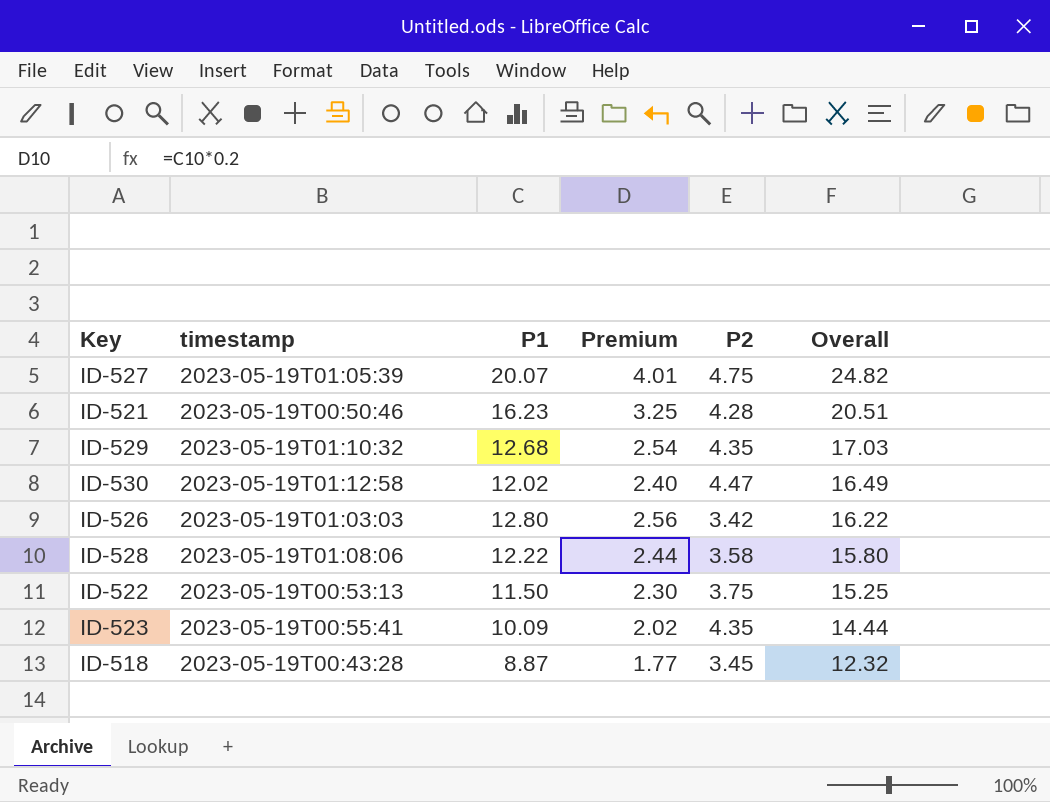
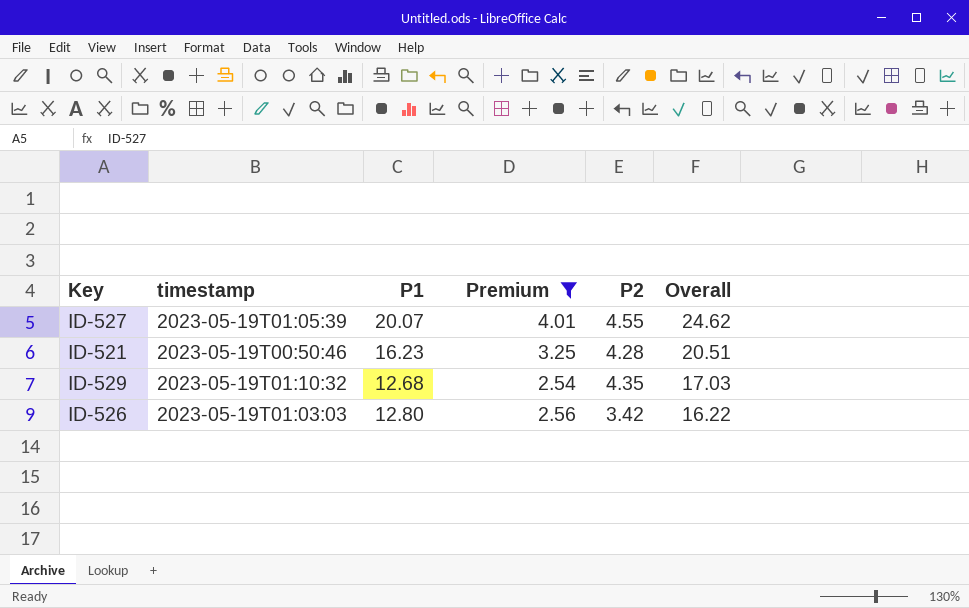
filter: none -> Premium >= 2.54
ID-527 | P2: 4.75 -> 4.55
ID-527 | Overall: 24.82 -> 24.62

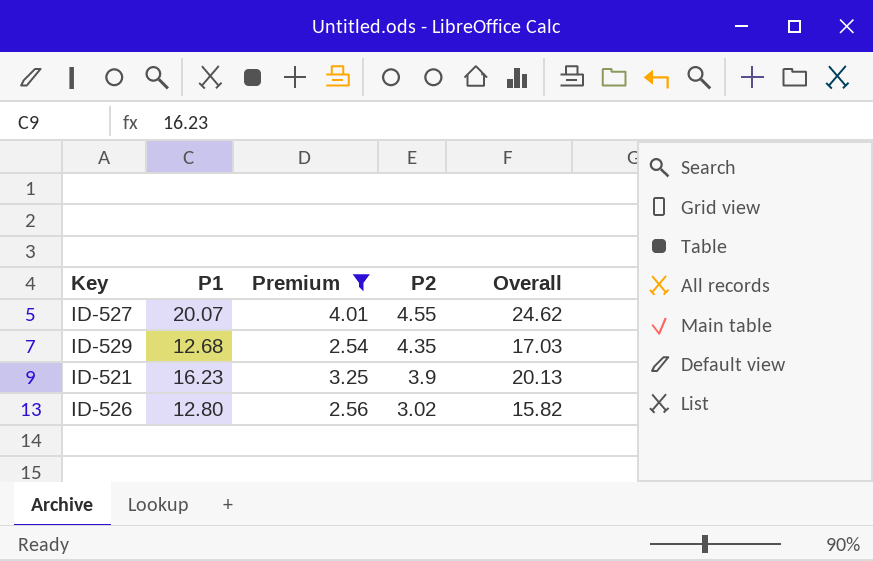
row order: Overall descending -> P2 descending
column timestamp | position: 2 -> none
ID-521 | P2: 4.28 -> 3.9
ID-521 | Overall: 20.51 -> 20.13
ID-526 | P2: 3.42 -> 3.02
ID-526 | Overall: 16.22 -> 15.82

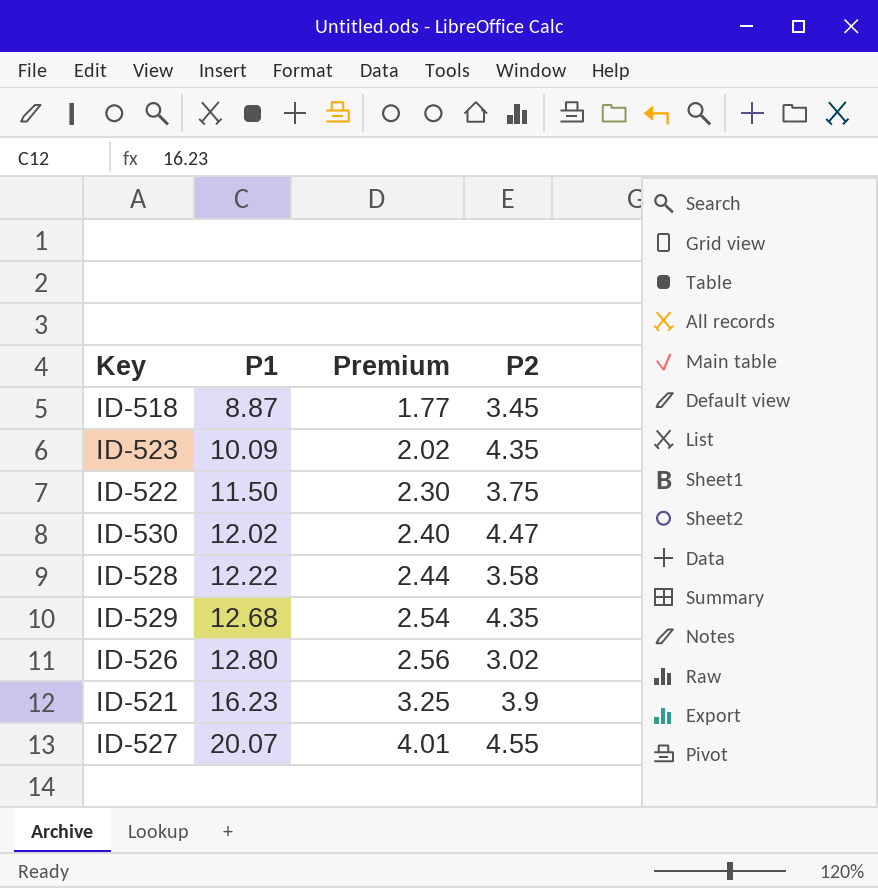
filter: Premium >= 2.54 -> none
row order: P2 descending -> P1 ascending
column Overall | formula: [P1] + [P2] -> none

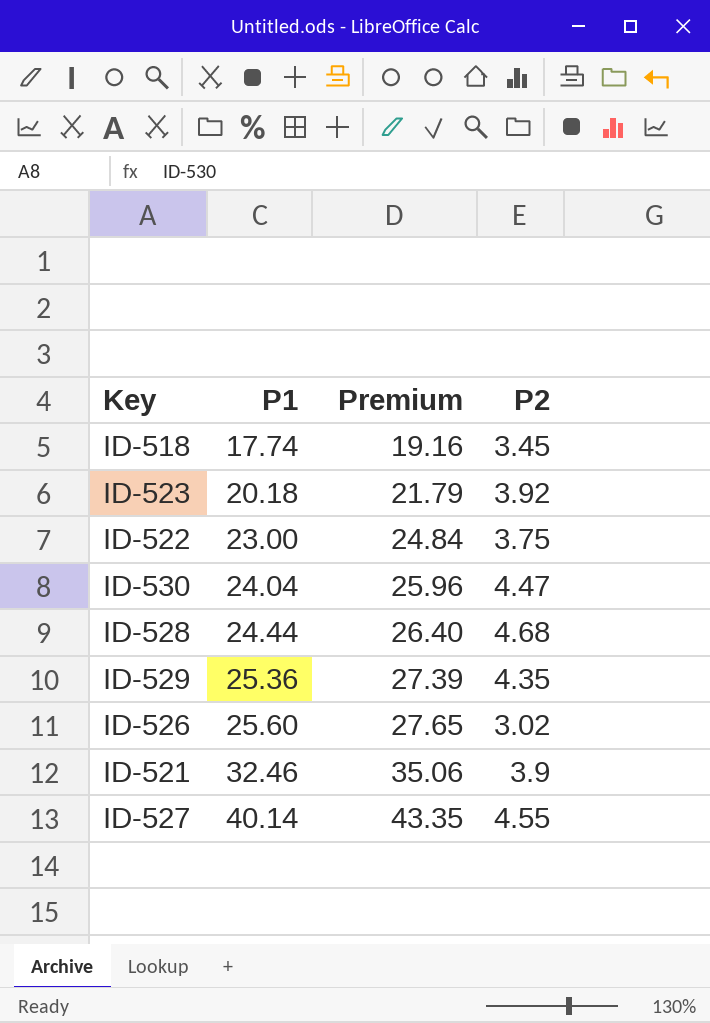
column Premium | formula: [P1] * 0.2 -> [P1] * 1.08
ID-518 | P1: 8.87 -> 17.74
ID-523 | P1: 10.09 -> 20.18
ID-523 | P2: 4.35 -> 3.92
ID-522 | P1: 11.50 -> 23.00
ID-530 | P1: 12.02 -> 24.04
ID-528 | P1: 12.22 -> 24.44
ID-528 | P2: 3.58 -> 4.68
ID-529 | P1: 12.68 -> 25.36
ID-526 | P1: 12.80 -> 25.60
ID-521 | P1: 16.23 -> 32.46
ID-527 | P1: 20.07 -> 40.14

